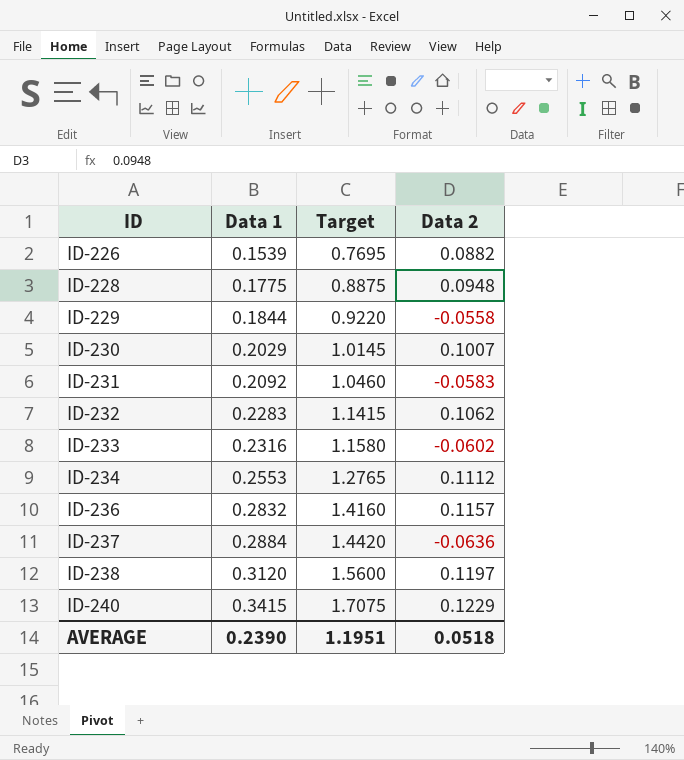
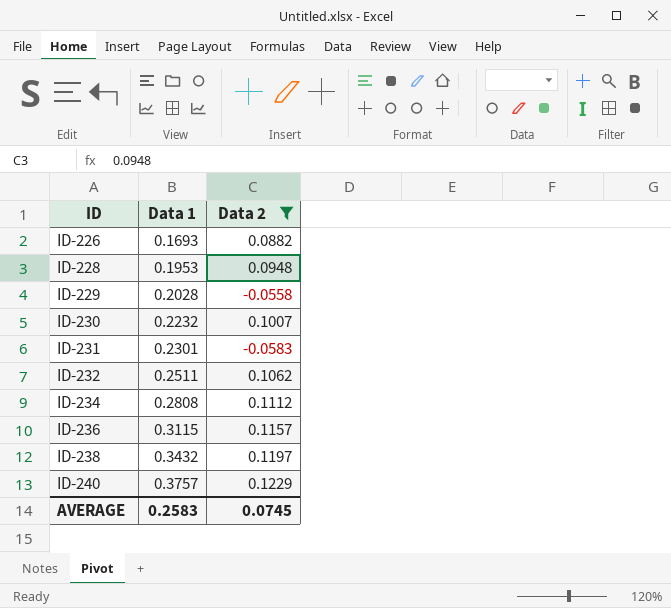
filter: none -> Data 2 >= -0.0583
column Target | formula: [Data 1] * 5 -> none
ID-226 | Data 1: 0.1539 -> 0.1693
ID-228 | Data 1: 0.1775 -> 0.1953
ID-229 | Data 1: 0.1844 -> 0.2028
ID-230 | Data 1: 0.2029 -> 0.2232
ID-231 | Data 1: 0.2092 -> 0.2301
ID-232 | Data 1: 0.2283 -> 0.2511
ID-234 | Data 1: 0.2553 -> 0.2808
ID-236 | Data 1: 0.2832 -> 0.3115
ID-238 | Data 1: 0.3120 -> 0.3432
ID-240 | Data 1: 0.3415 -> 0.3757
AVERAGE | Data 1: 0.2390 -> 0.2583
AVERAGE | Data 2: 0.0518 -> 0.0745

